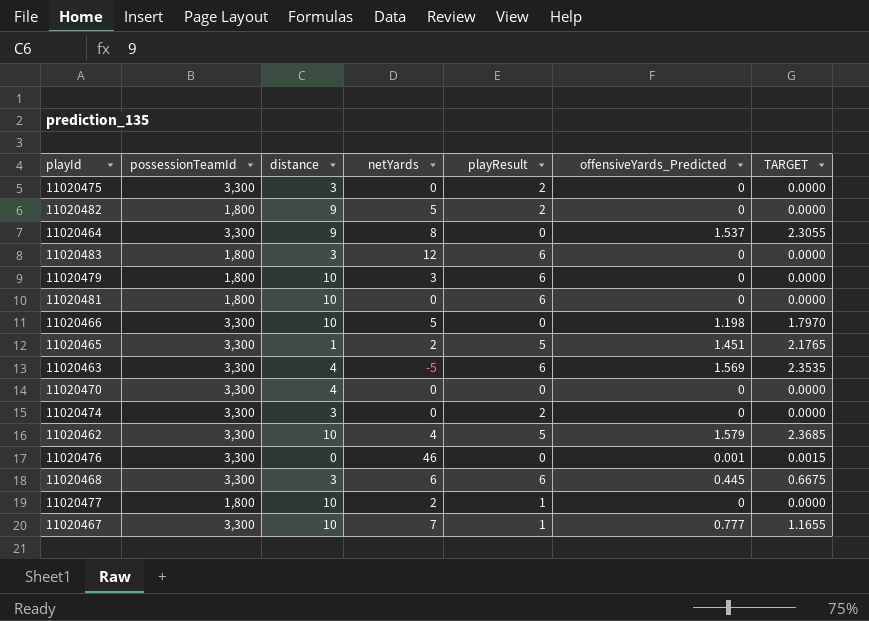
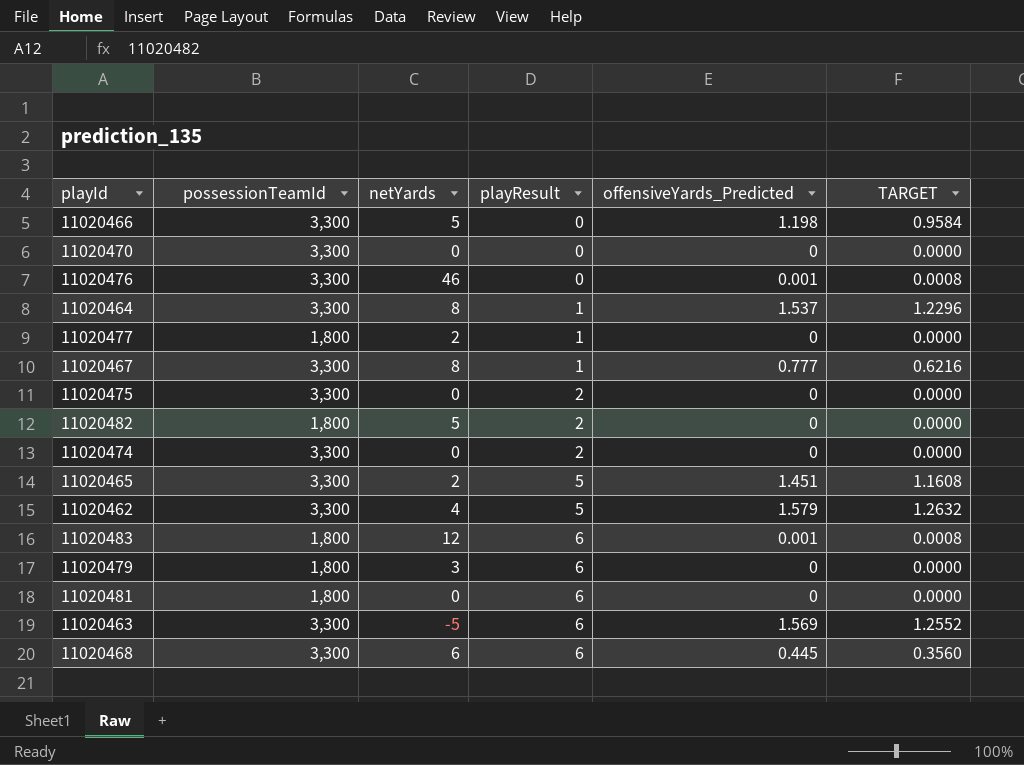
row order: none -> playResult ascending
column distance | position: 3 -> none
column TARGET | formula: [offensiveYards_Predicted] * 1.5 -> [offensiveYards_Predicted] * 0.8
11020464 | playResult: 0 -> 1
11020467 | netYards: 7 -> 8
11020483 | offensiveYards_Predicted: 0 -> 0.001

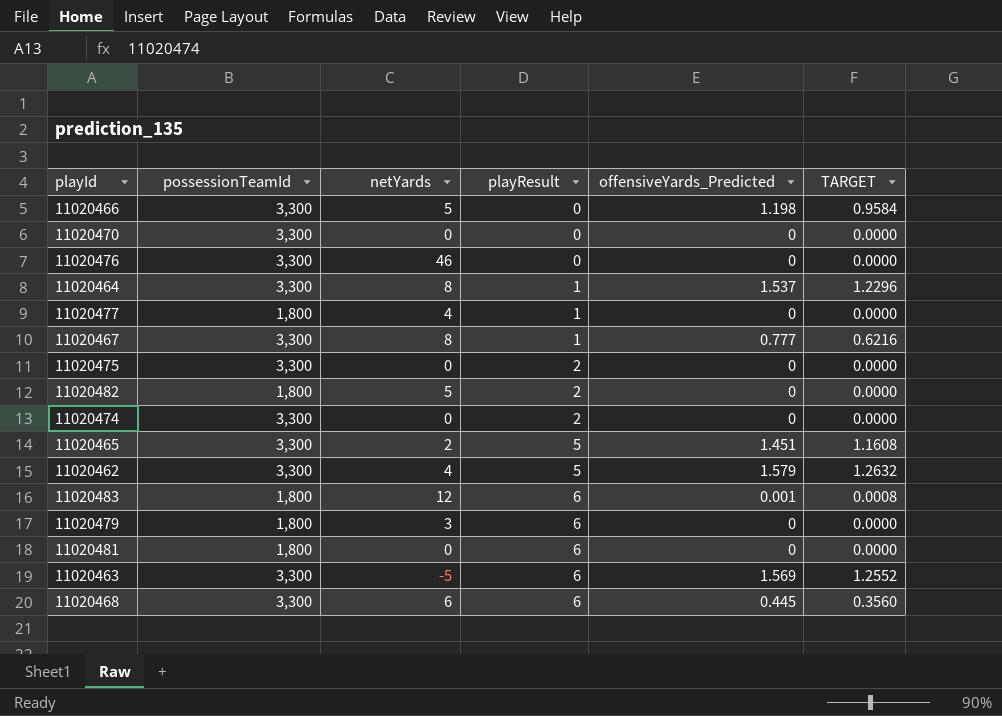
11020476 | offensiveYards_Predicted: 0.001 -> 0
11020476 | TARGET: 0.0008 -> 0.0000
11020477 | netYards: 2 -> 4

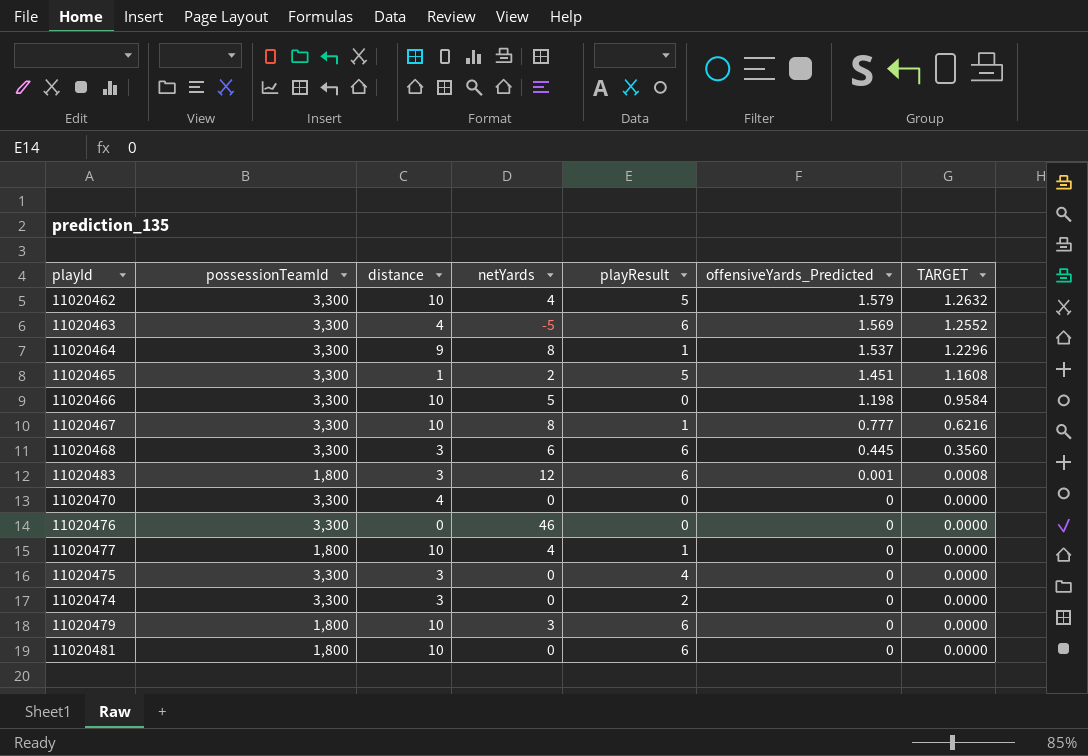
row order: playResult ascending -> offensiveYards_Predicted descending
column distance | position: none -> 3
row 11020482: 1,800 | 5 | 2 | 0 | 0.0000 -> none
11020475 | playResult: 2 -> 4

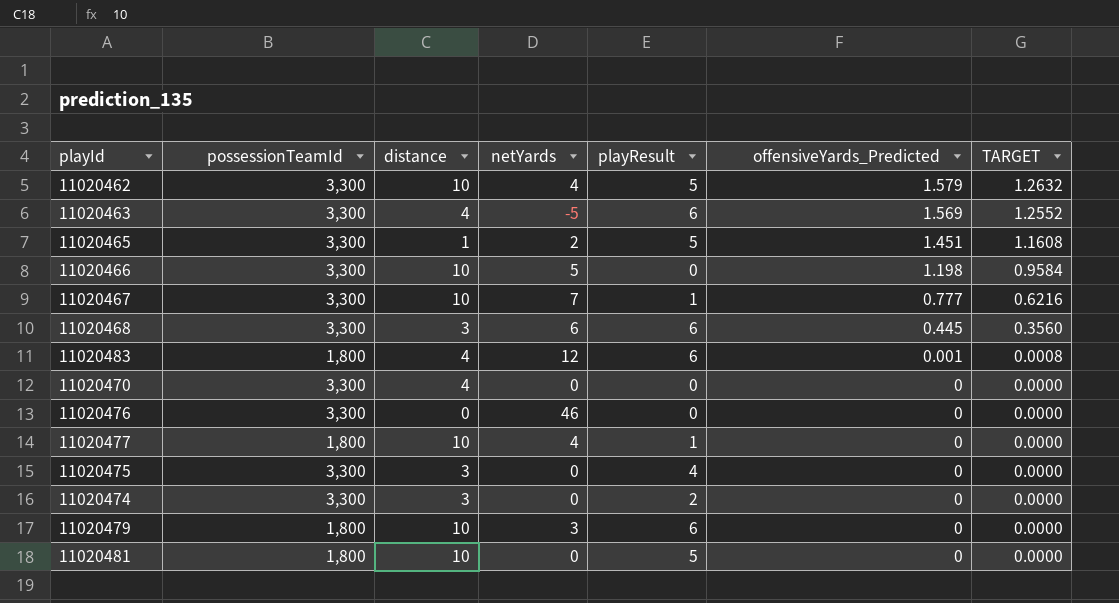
row 11020464: 3,300 | 9 | 8 | 1 | 1.537 | 1.2296 -> none
11020467 | netYards: 8 -> 7
11020483 | distance: 3 -> 4
11020481 | playResult: 6 -> 5

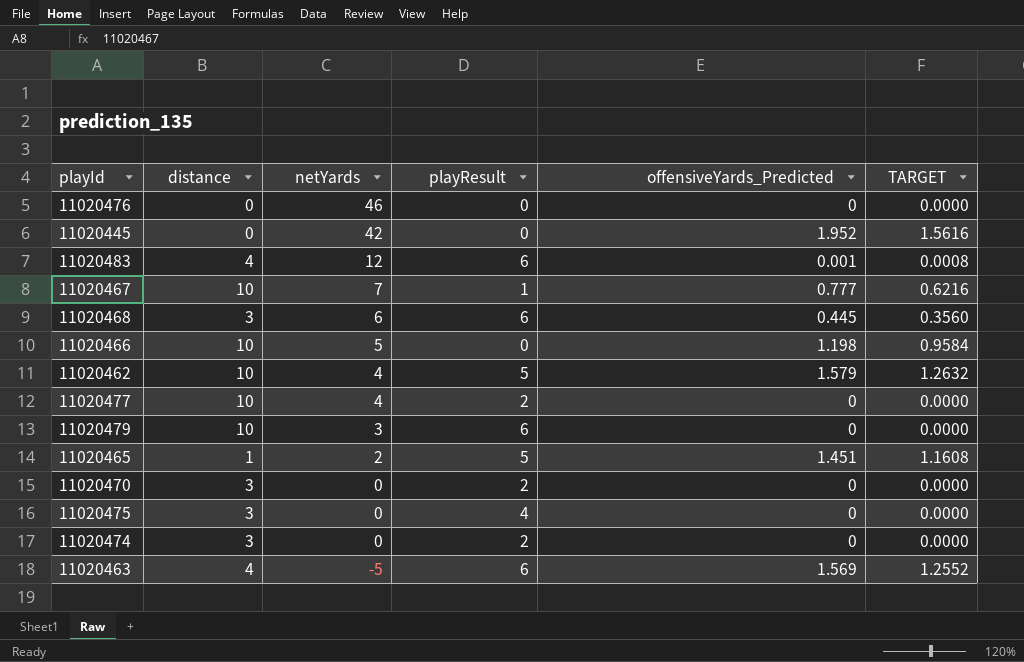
row order: offensiveYards_Predicted descending -> netYards descending
column possessionTeamId | position: 2 -> none
row 11020481: 1,800 | 10 | 0 | 5 | 0 | 0.0000 -> none
row 11020445: none -> 0 | 42 | 0 | 1.952 | 1.5616
11020477 | playResult: 1 -> 2
11020470 | distance: 4 -> 3
11020470 | playResult: 0 -> 2

